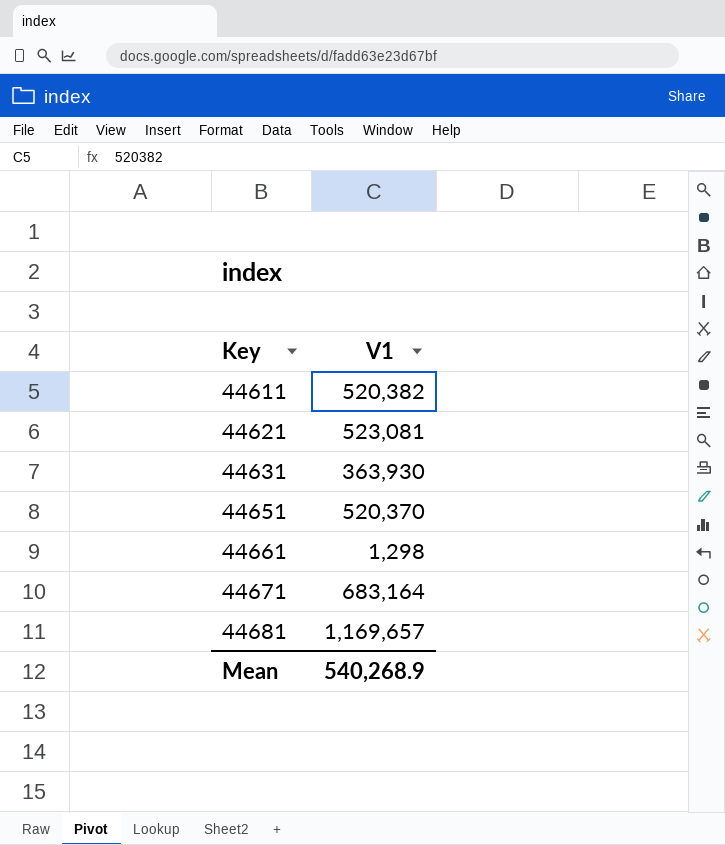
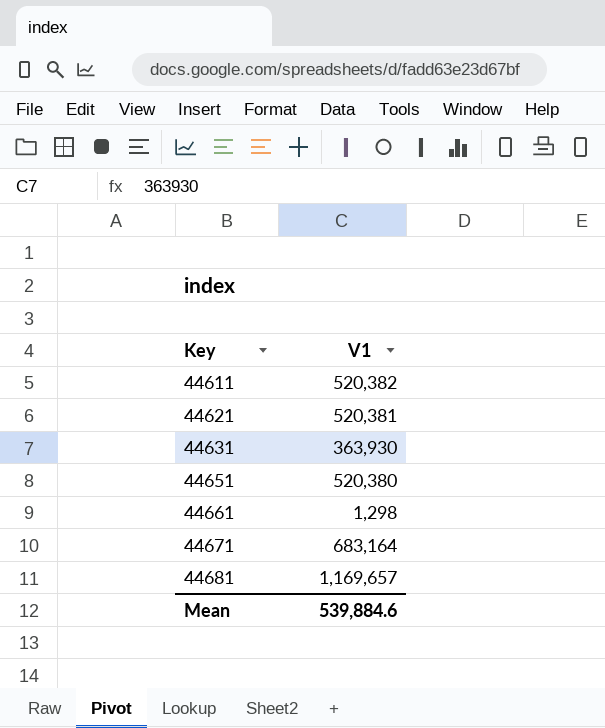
44621 | V1: 523,081 -> 520,381
44651 | V1: 520,370 -> 520,380
Mean | V1: 540,268.9 -> 539,884.6

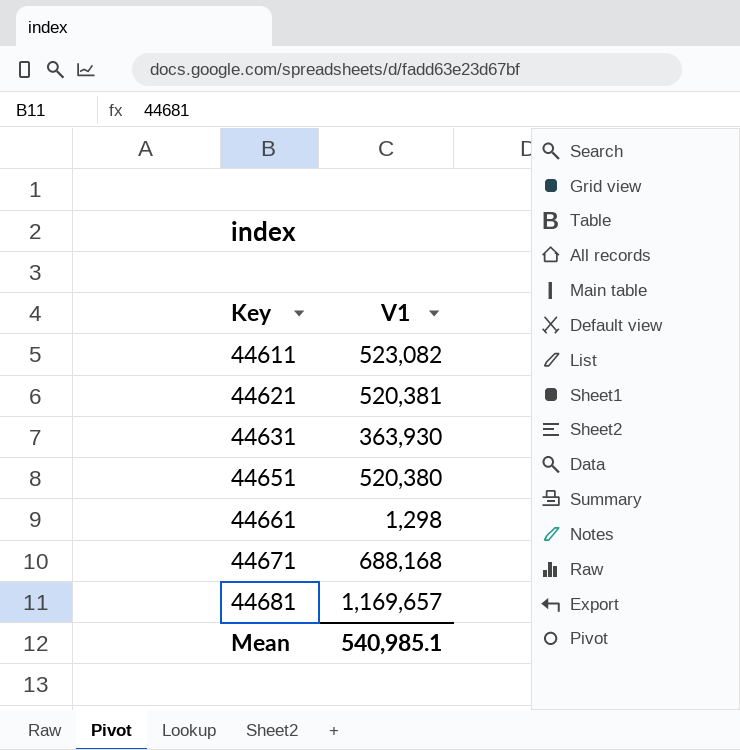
44611 | V1: 520,382 -> 523,082
44671 | V1: 683,164 -> 688,168
Mean | V1: 539,884.6 -> 540,985.1

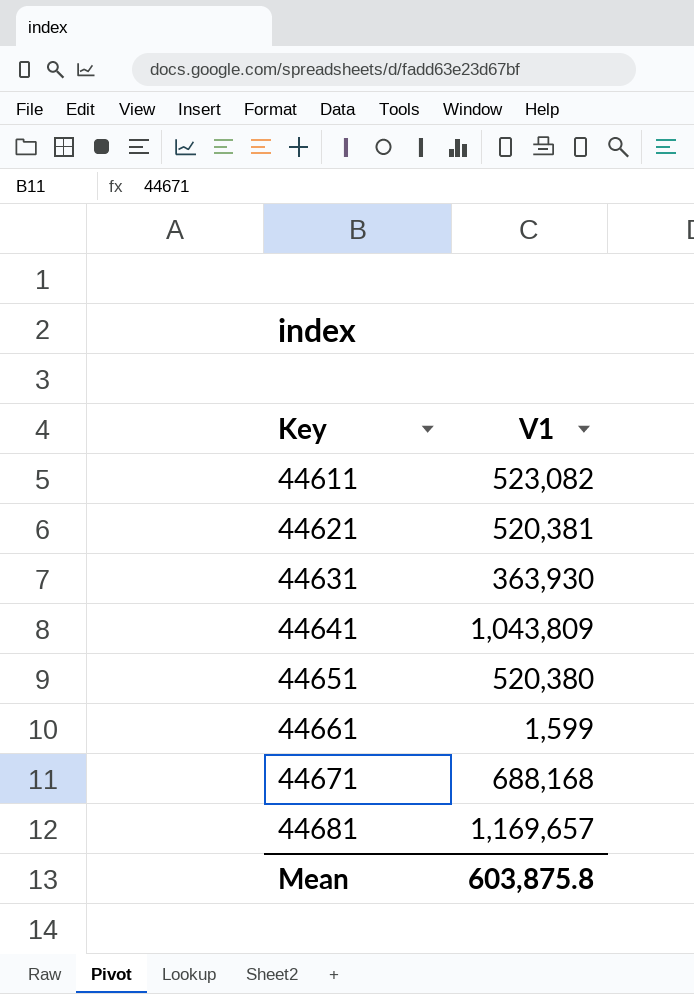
row 44641: none -> 1,043,809
44661 | V1: 1,298 -> 1,599
Mean | V1: 540,985.1 -> 603,875.8

